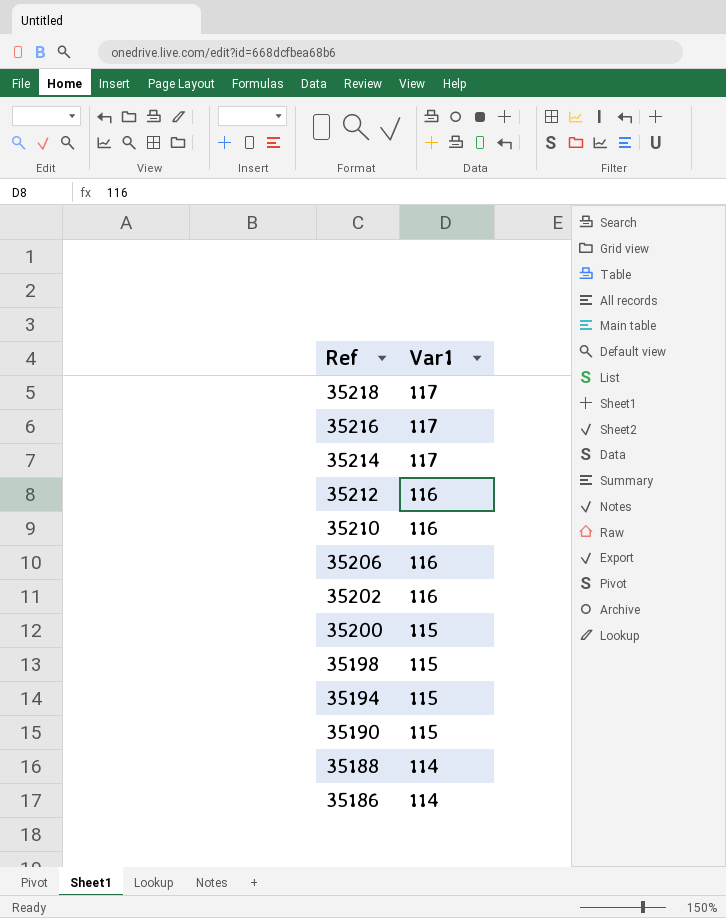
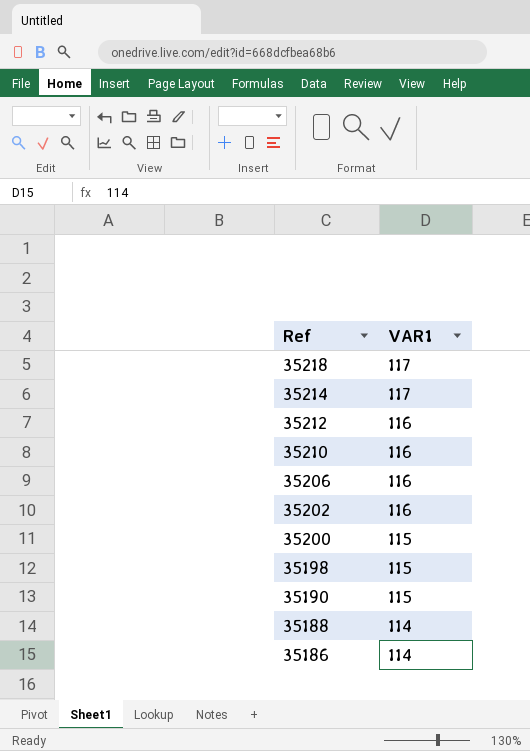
column name: Var1 -> VAR1
row 35216: 117 -> none
row 35194: 115 -> none

